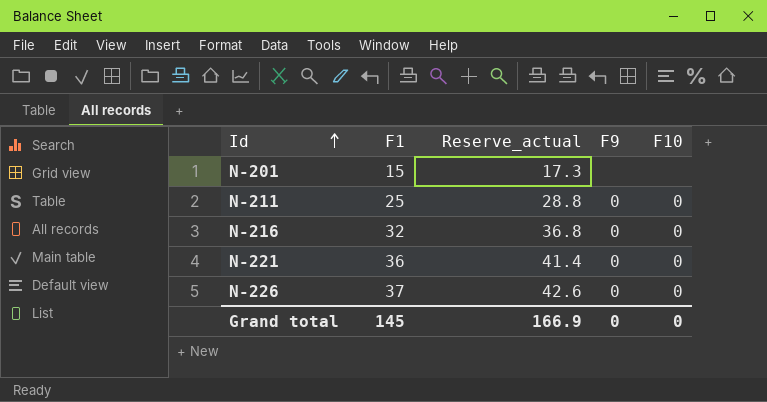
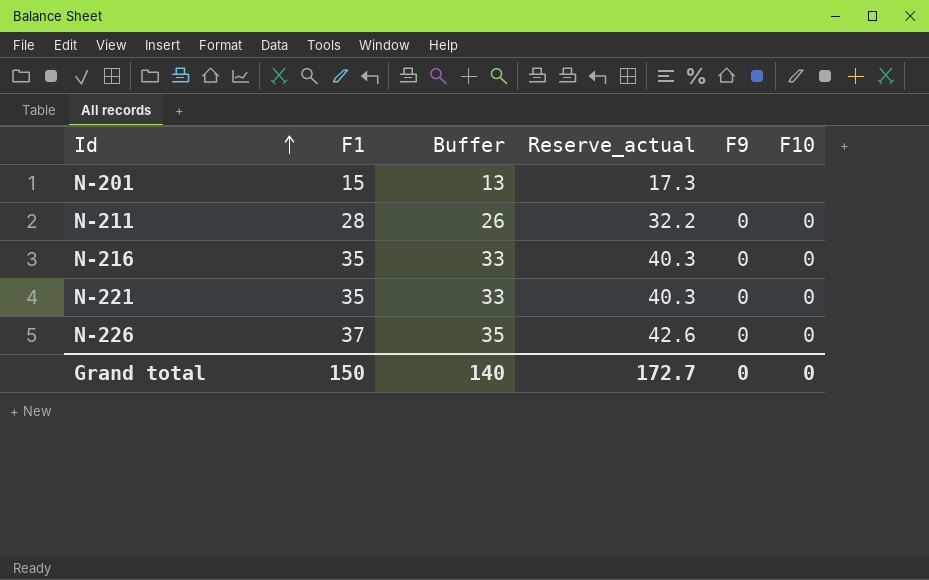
column Buffer | formula: none -> [F1] - 2
N-211 | F1: 25 -> 28
N-211 | Reserve_actual: 28.8 -> 32.2
N-216 | F1: 32 -> 35
N-216 | Reserve_actual: 36.8 -> 40.3
N-221 | F1: 36 -> 35
N-221 | Reserve_actual: 41.4 -> 40.3
Grand total | F1: 145 -> 150
Grand total | Reserve_actual: 166.9 -> 172.7

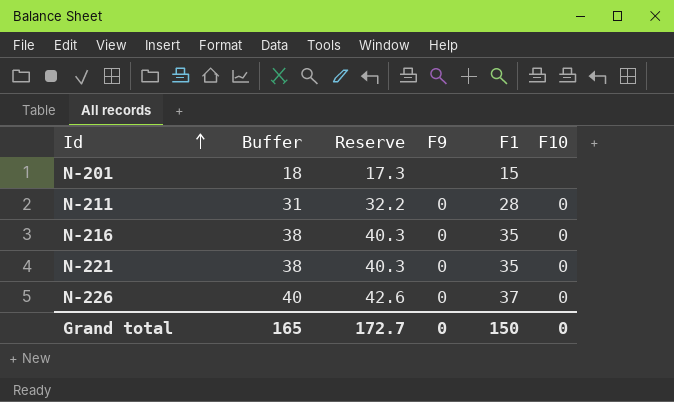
column Buffer | formula: [F1] - 2 -> [F1] + 3
column name: Reserve_actual -> Reserve
column F1 | position: 2 -> 5
Grand total | Buffer: 140 -> 165

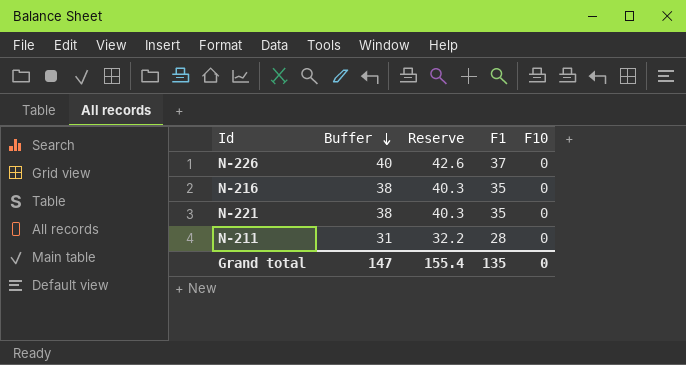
row order: Id ascending -> Buffer descending
column F9 | position: 4 -> none
row N-201: 18 | 17.3 | none | 15 | none -> none
Grand total | Buffer: 165 -> 147
Grand total | Reserve: 172.7 -> 155.4
Grand total | F1: 150 -> 135

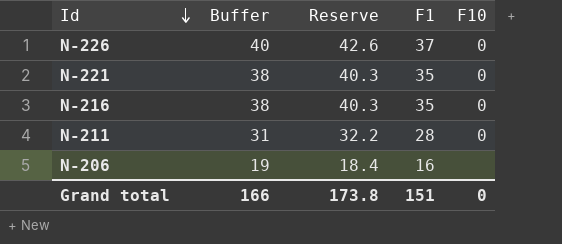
row order: Buffer descending -> Id descending
row N-206: none -> 19 | 18.4 | 16 | none
Grand total | Buffer: 147 -> 166
Grand total | Reserve: 155.4 -> 173.8
Grand total | F1: 135 -> 151

